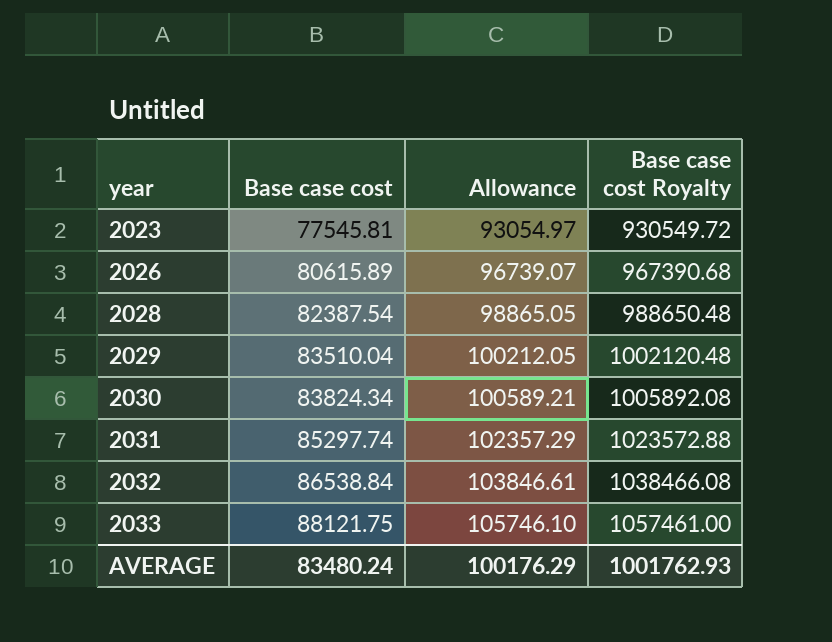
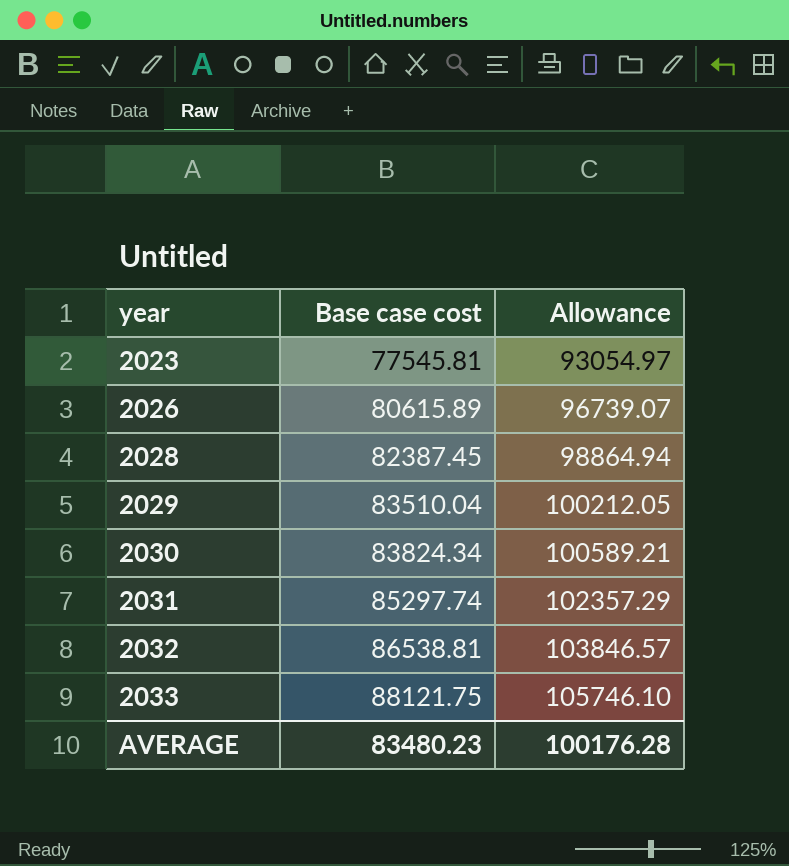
column Base case cost Royalty | formula: [Base case cost] * 12 -> none
2028 | Base case cost: 82387.54 -> 82387.45
2028 | Allowance: 98865.05 -> 98864.94
2032 | Base case cost: 86538.84 -> 86538.81
2032 | Allowance: 103846.61 -> 103846.57
AVERAGE | Base case cost: 83480.24 -> 83480.23
AVERAGE | Allowance: 100176.29 -> 100176.28

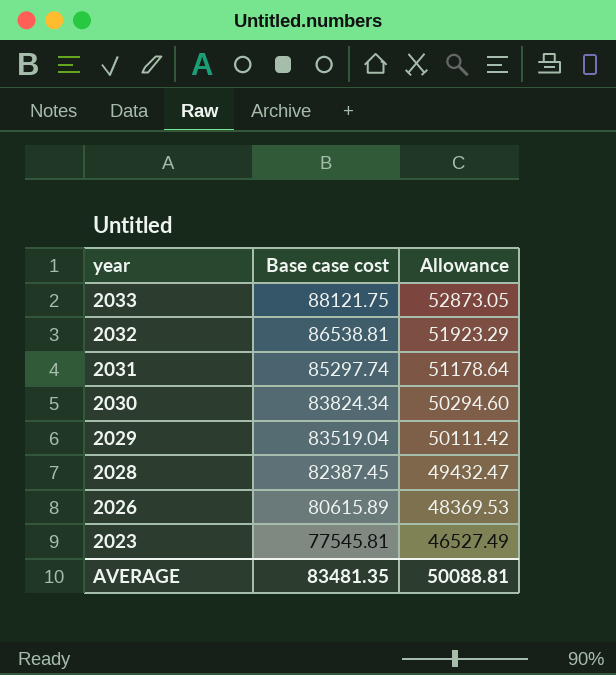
row order: year ascending -> year descending
column Allowance | formula: [Base case cost] * 1.2 -> [Base case cost] * 0.6
2029 | Base case cost: 83510.04 -> 83519.04
AVERAGE | Base case cost: 83480.23 -> 83481.35
AVERAGE | Allowance: 100176.28 -> 50088.81

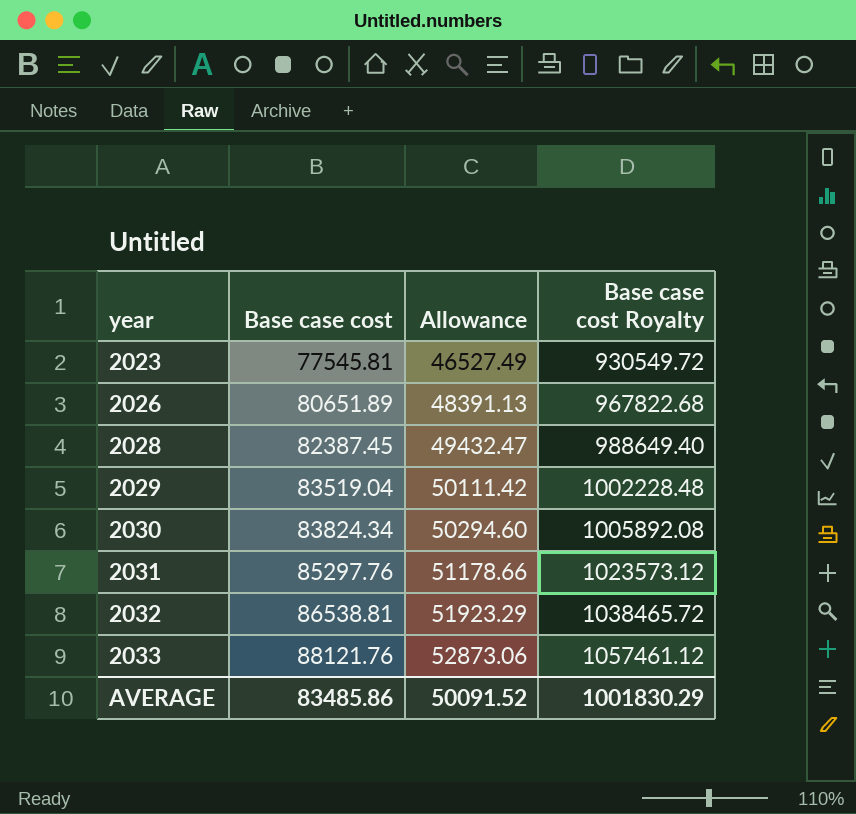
row order: year descending -> year ascending
column Base case cost Royalty | formula: none -> [Base case cost] * 12
2026 | Base case cost: 80615.89 -> 80651.89
2026 | Allowance: 48369.53 -> 48391.13
2031 | Base case cost: 85297.74 -> 85297.76
2031 | Allowance: 51178.64 -> 51178.66
2033 | Base case cost: 88121.75 -> 88121.76
2033 | Allowance: 52873.05 -> 52873.06
AVERAGE | Base case cost: 83481.35 -> 83485.86
AVERAGE | Allowance: 50088.81 -> 50091.52

